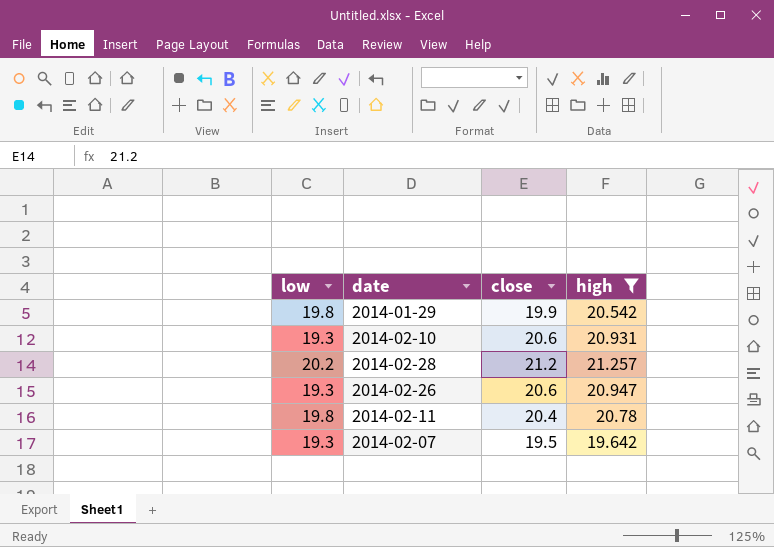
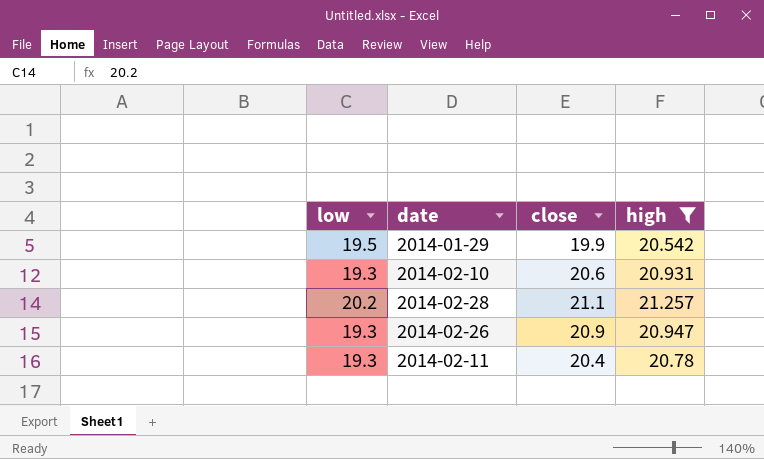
row 2014-02-07: 19.3 | 19.5 | 19.642 -> none
2014-01-29 | low: 19.8 -> 19.5
2014-02-28 | close: 21.2 -> 21.1
2014-02-26 | close: 20.6 -> 20.9
2014-02-11 | low: 19.8 -> 19.3

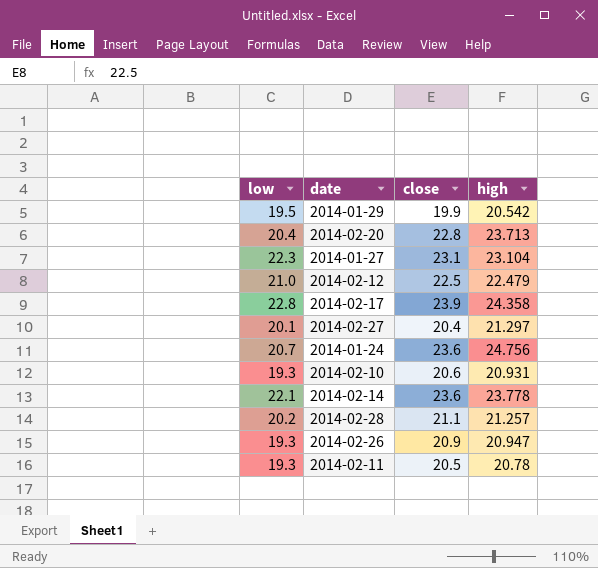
filter: high <= 21.257 -> none
2014-02-11 | close: 20.4 -> 20.5

